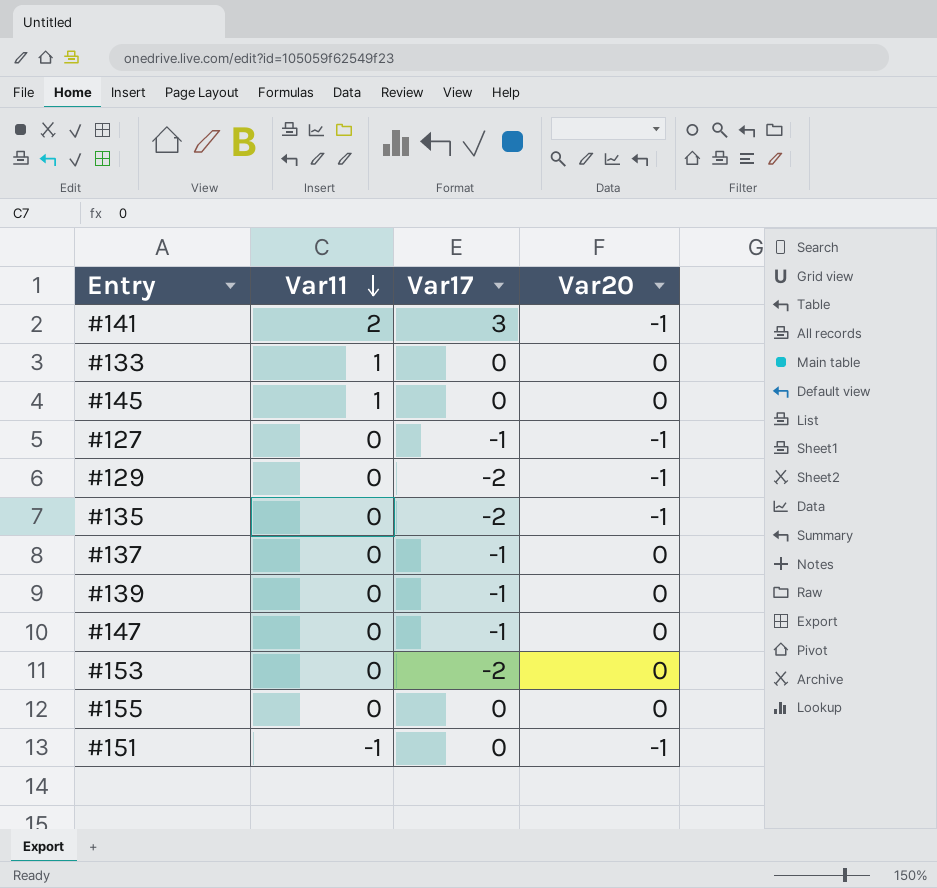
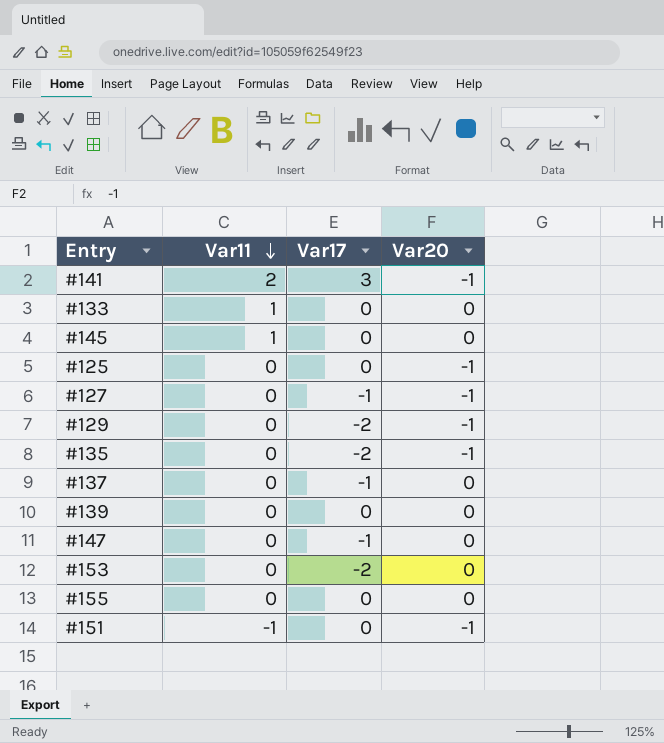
row #125: none -> 0 | 0 | -1
#139 | Var17: -1 -> 0

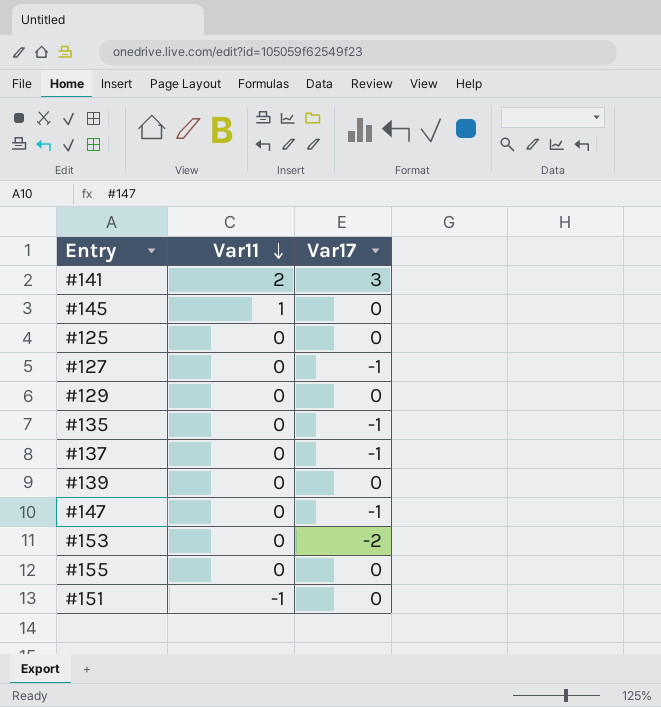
column Var20 | position: 4 -> none
row #133: 1 | 0 | 0 -> none
#129 | Var17: -2 -> 0
#135 | Var17: -2 -> -1

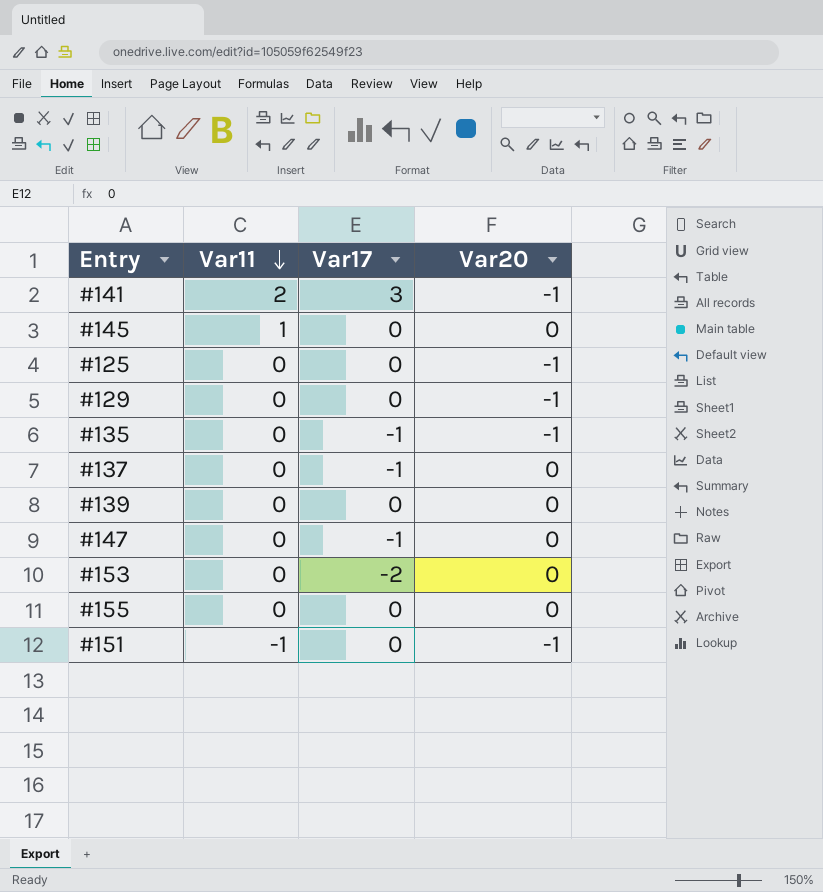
column Var20 | position: none -> 4
row #127: 0 | -1 -> none

